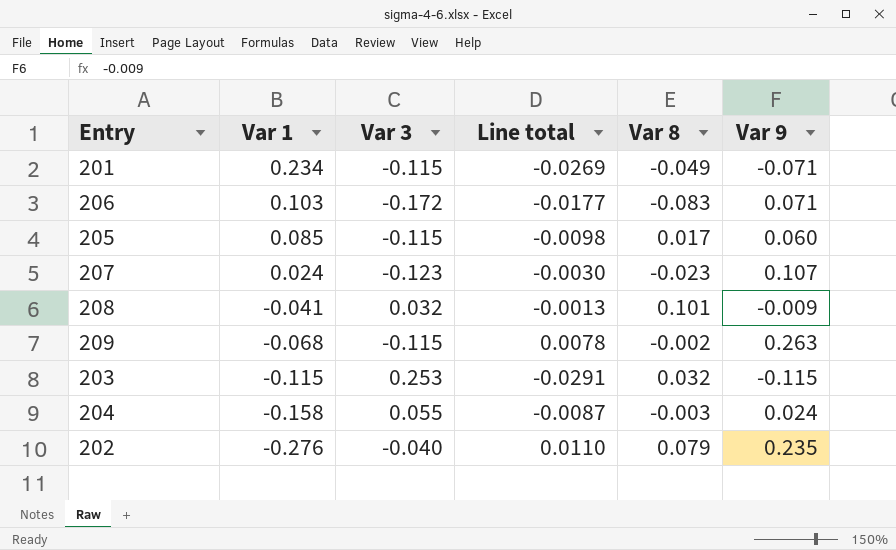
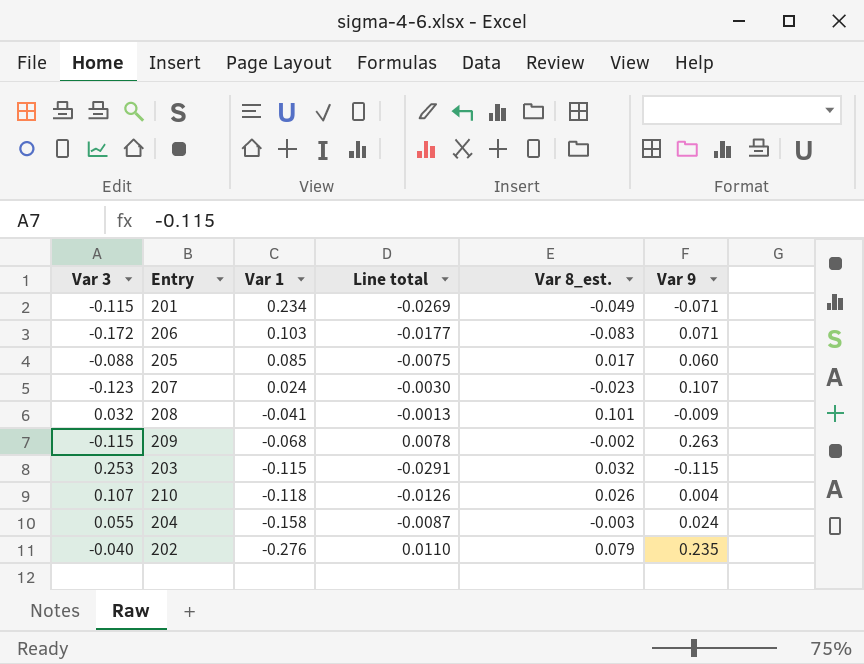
column Var 3 | position: 3 -> 1
column name: Var 8 -> Var 8_est.
205 | Var 3: -0.115 -> -0.088
205 | Line total: -0.0098 -> -0.0075
row 210: none -> 0.107 | -0.118 | -0.0126 | 0.026 | 0.004

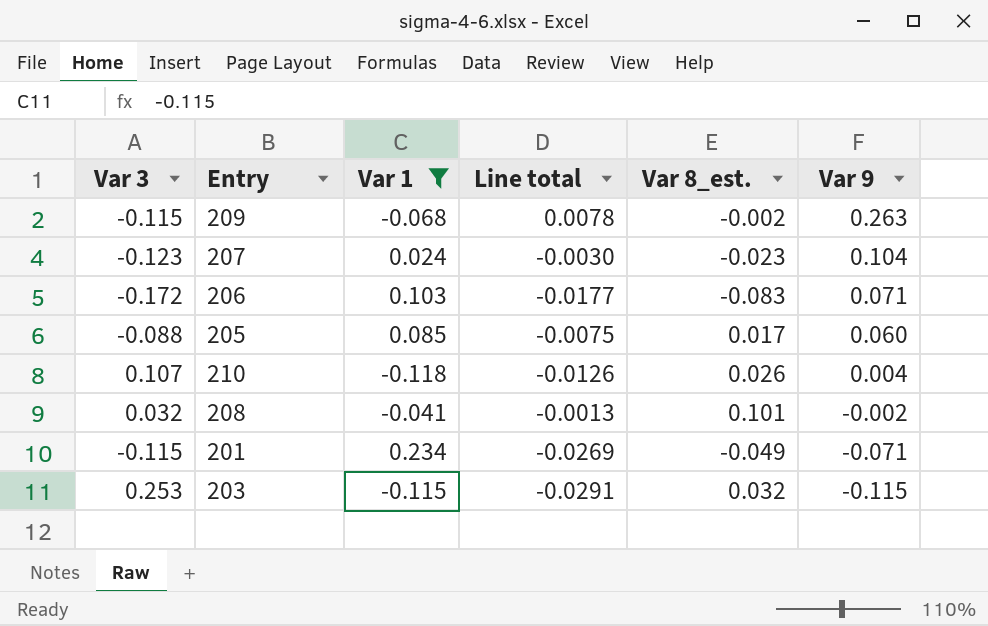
filter: none -> Var 1 >= -0.118
row order: Var 1 descending -> Var 9 descending
207 | Var 9: 0.107 -> 0.104
208 | Var 9: -0.009 -> -0.002

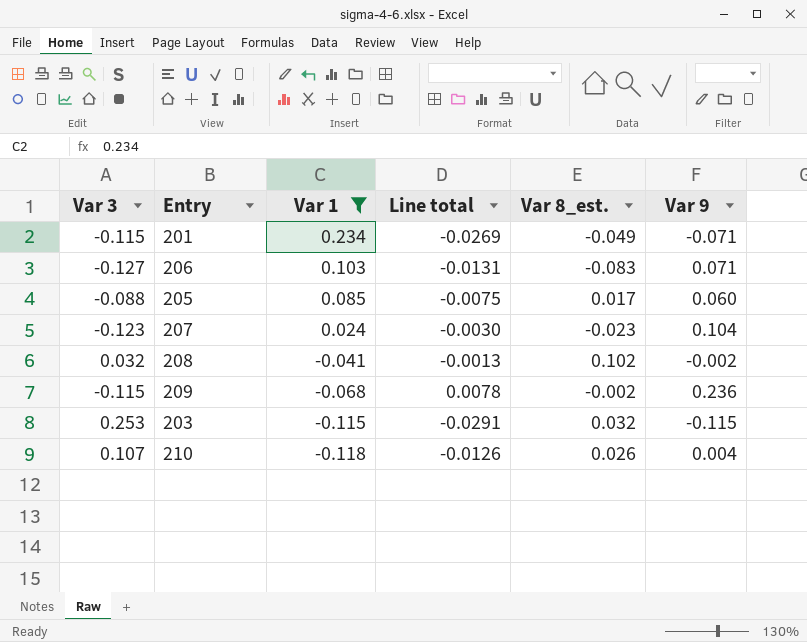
row order: Var 9 descending -> Var 1 descending
206 | Var 3: -0.172 -> -0.127
206 | Line total: -0.0177 -> -0.0131
208 | Var 8_est.: 0.101 -> 0.102
209 | Var 9: 0.263 -> 0.236

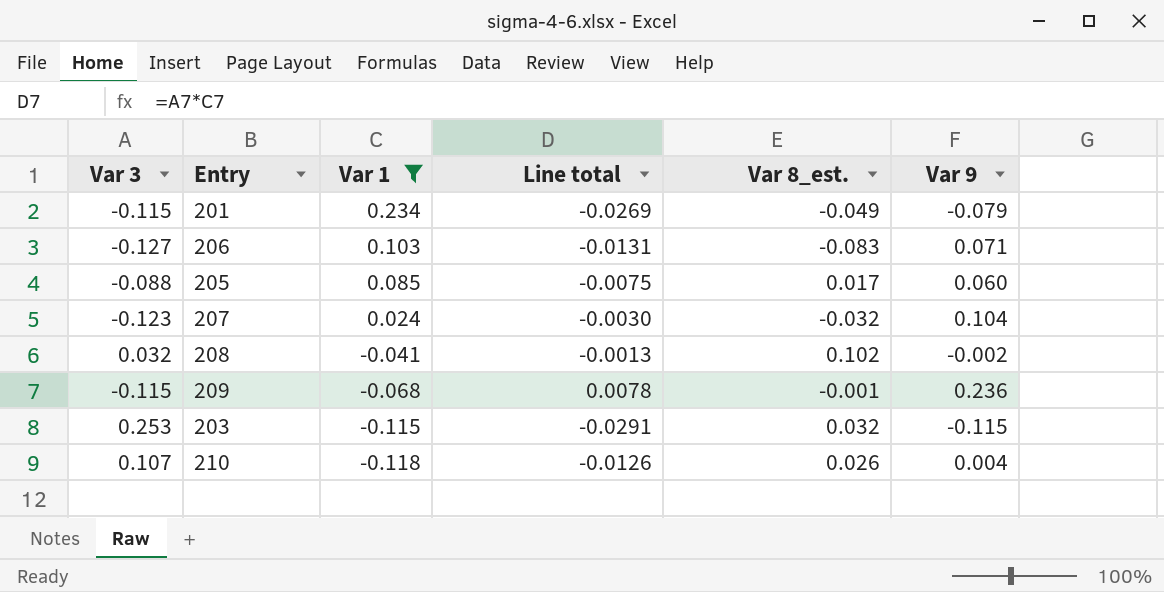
201 | Var 9: -0.071 -> -0.079
207 | Var 8_est.: -0.023 -> -0.032
209 | Var 8_est.: -0.002 -> -0.001

